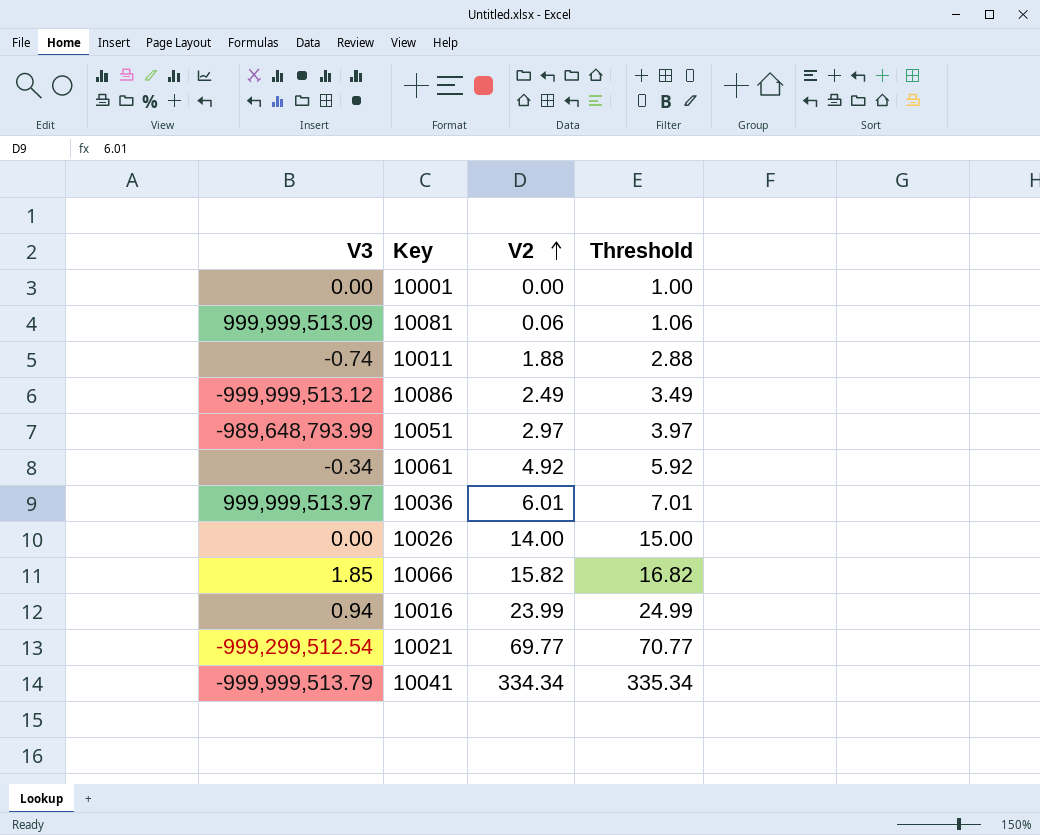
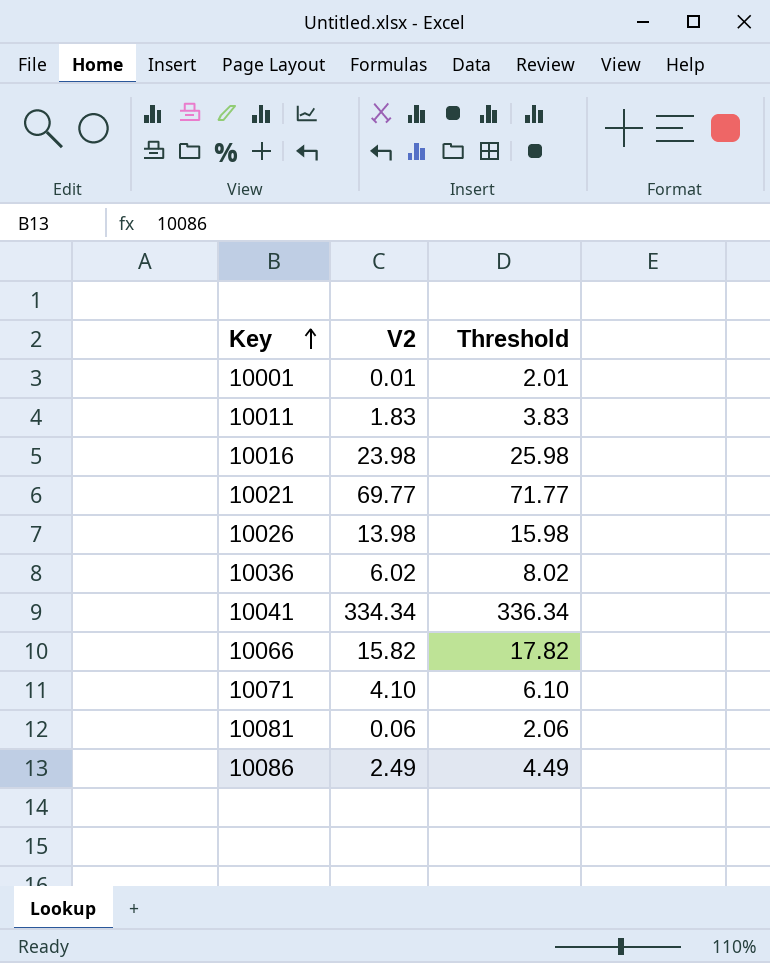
row order: V2 ascending -> Key ascending
column V3 | position: 1 -> none
column Threshold | formula: [V2] + 1 -> [V2] + 2
row 10051: -989,648,793.99 | 2.97 | 3.97 -> none
row 10061: -0.34 | 4.92 | 5.92 -> none
10001 | V2: 0.00 -> 0.01
10011 | V2: 1.88 -> 1.83
10016 | V2: 23.99 -> 23.98
10026 | V2: 14.00 -> 13.98
10036 | V2: 6.01 -> 6.02
row 10071: none -> 4.10 | 6.10

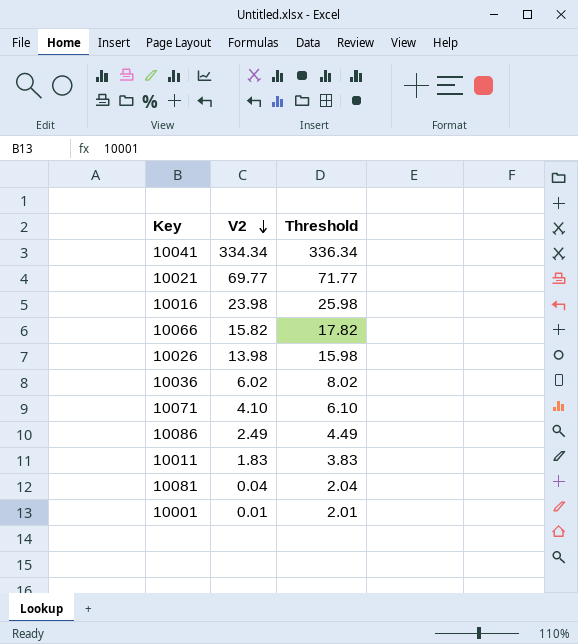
row order: Key ascending -> V2 descending
10081 | V2: 0.06 -> 0.04
10081 | Threshold: 2.06 -> 2.04

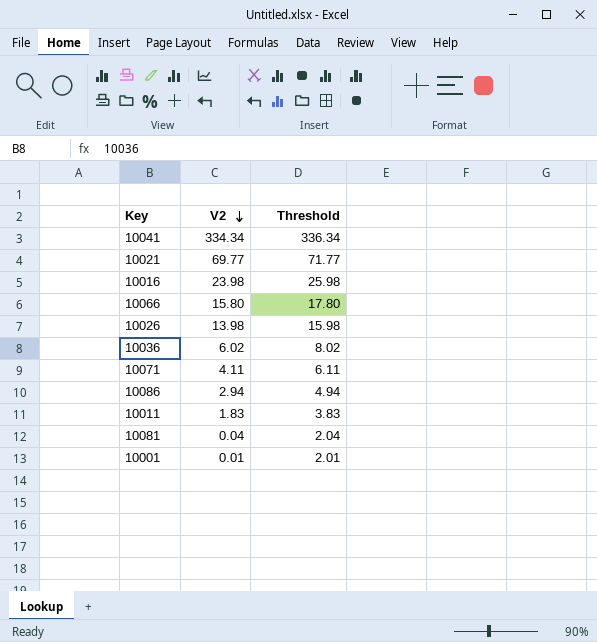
10066 | V2: 15.82 -> 15.80
10066 | Threshold: 17.82 -> 17.80
10071 | V2: 4.10 -> 4.11
10071 | Threshold: 6.10 -> 6.11
10086 | V2: 2.49 -> 2.94
10086 | Threshold: 4.49 -> 4.94

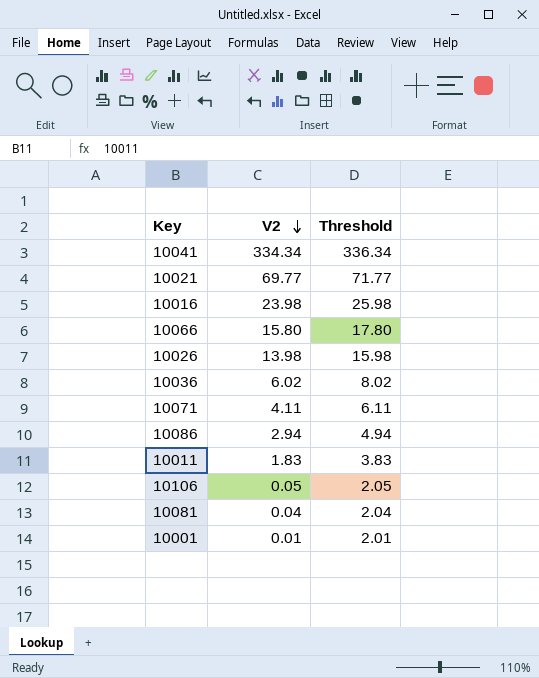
row 10106: none -> 0.05 | 2.05

